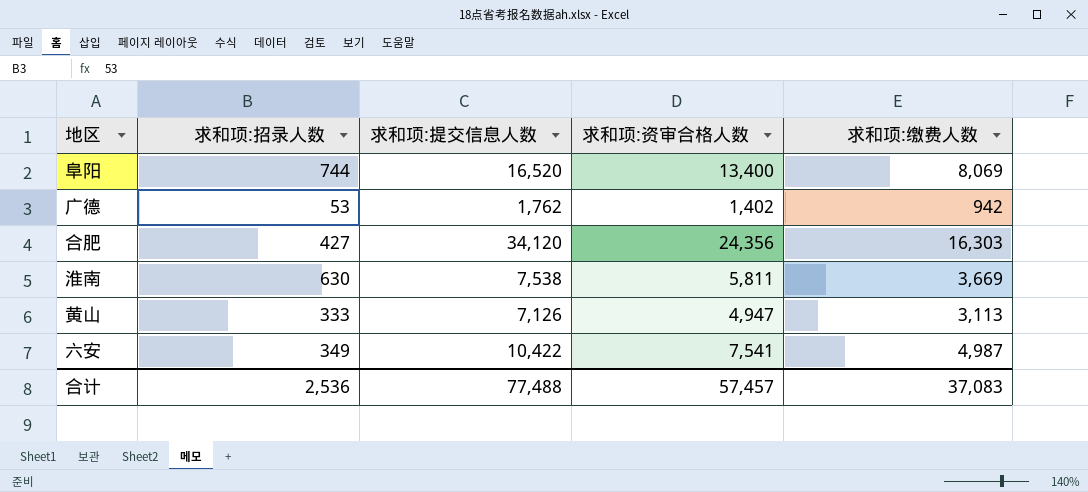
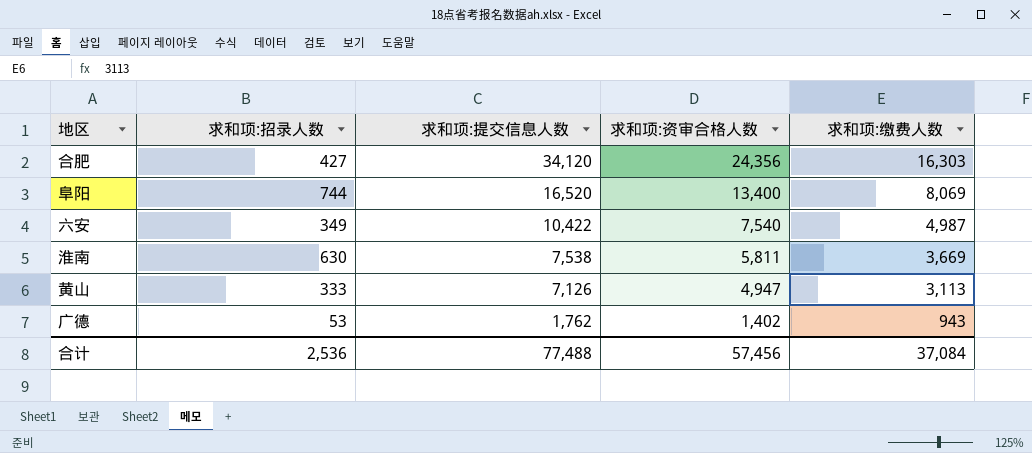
row order: none -> 求和项:提交信息人数 descending
六安 | 求和项:资审合格人数: 7,541 -> 7,540
广德 | 求和项:缴费人数: 942 -> 943
合计 | 求和项:资审合格人数: 57,457 -> 57,456
合计 | 求和项:缴费人数: 37,083 -> 37,084

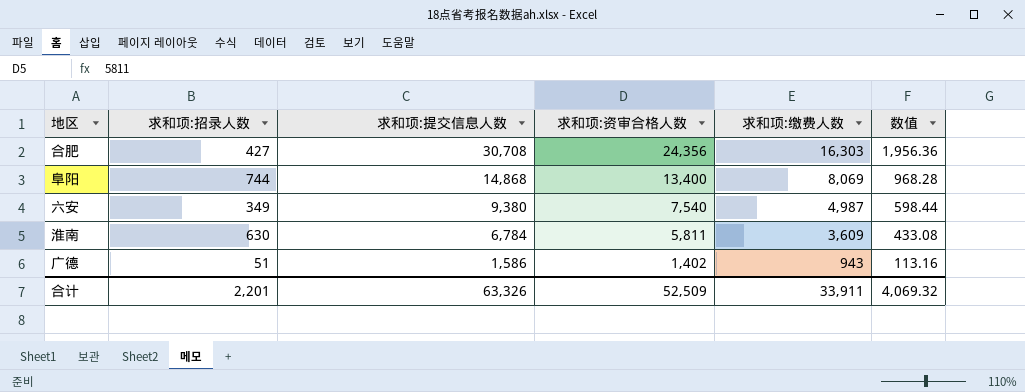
column 数值 | formula: none -> [求和项:缴费人数] * 0.12
row 黄山: 333 | 7,126 | 4,947 | 3,113 -> none
合肥 | 求和项:提交信息人数: 34,120 -> 30,708
阜阳 | 求和项:提交信息人数: 16,520 -> 14,868
六安 | 求和项:提交信息人数: 10,422 -> 9,380
淮南 | 求和项:提交信息人数: 7,538 -> 6,784
淮南 | 求和项:缴费人数: 3,669 -> 3,609
广德 | 求和项:招录人数: 53 -> 51
广德 | 求和项:提交信息人数: 1,762 -> 1,586
合计 | 求和项:招录人数: 2,536 -> 2,201
合计 | 求和项:提交信息人数: 77,488 -> 63,326
合计 | 求和项:资审合格人数: 57,456 -> 52,509
合计 | 求和项:缴费人数: 37,084 -> 33,911

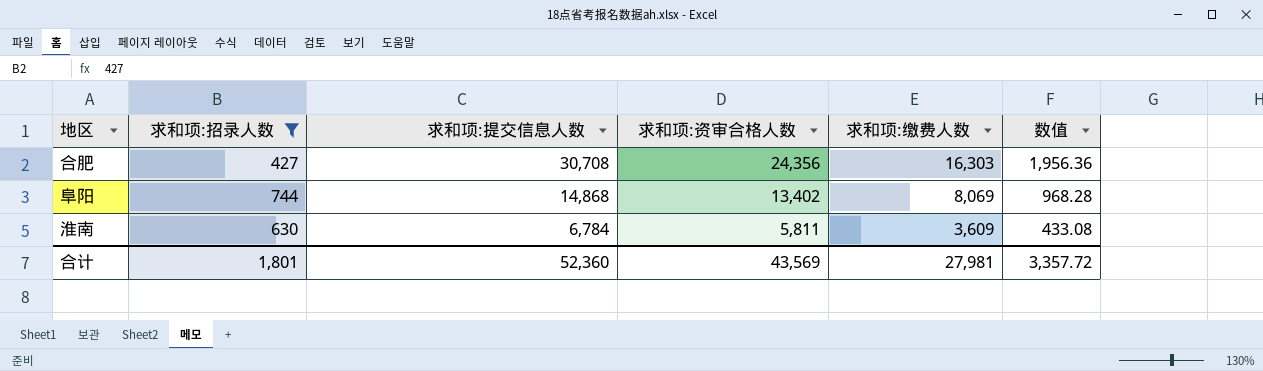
filter: none -> 求和项:招录人数 >= 427
阜阳 | 求和项:资审合格人数: 13,400 -> 13,402
合计 | 求和项:招录人数: 2,201 -> 1,801
合计 | 求和项:提交信息人数: 63,326 -> 52,360
合计 | 求和项:资审合格人数: 52,509 -> 43,569
合计 | 求和项:缴费人数: 33,911 -> 27,981
合计 | 数值: 4,069.32 -> 3,357.72

